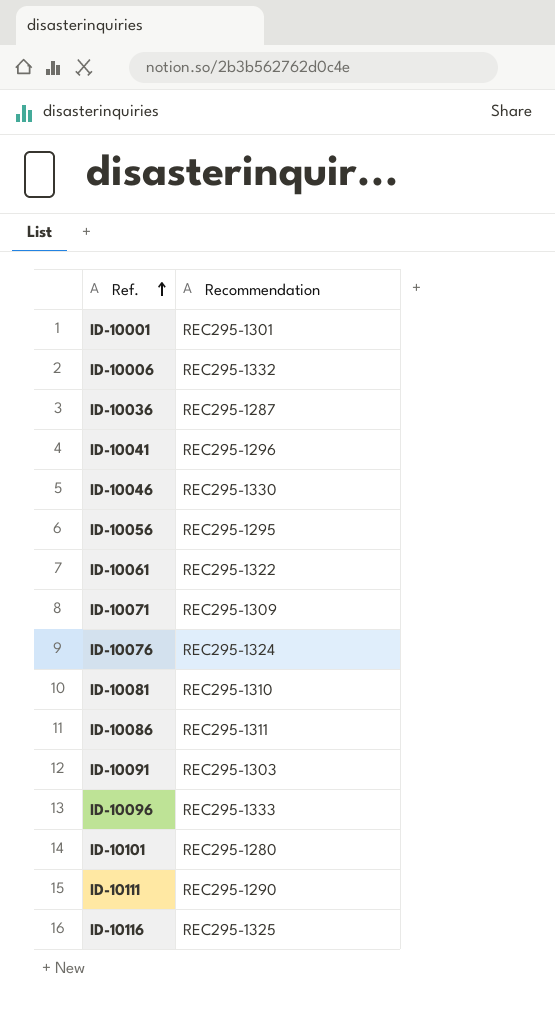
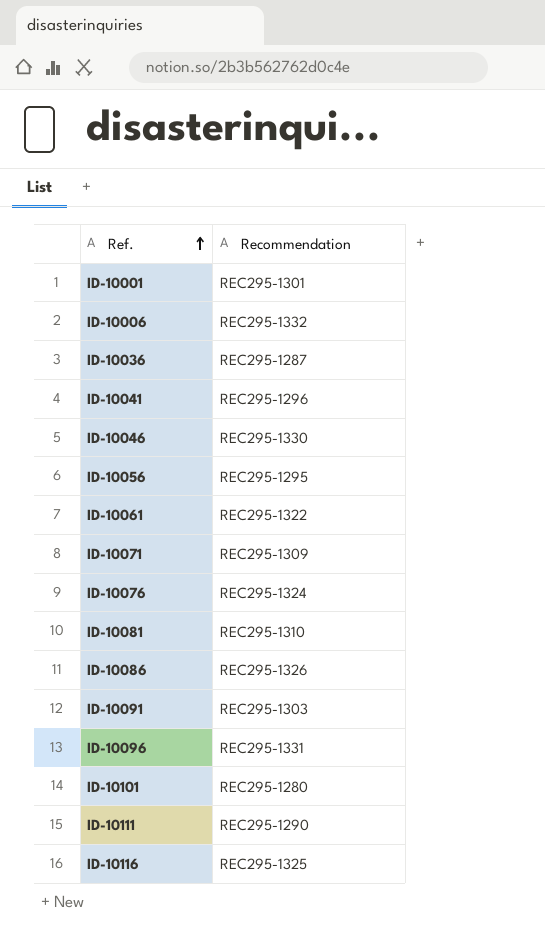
ID-10086 | Recommendation: REC295-1311 -> REC295-1326
ID-10096 | Recommendation: REC295-1333 -> REC295-1331

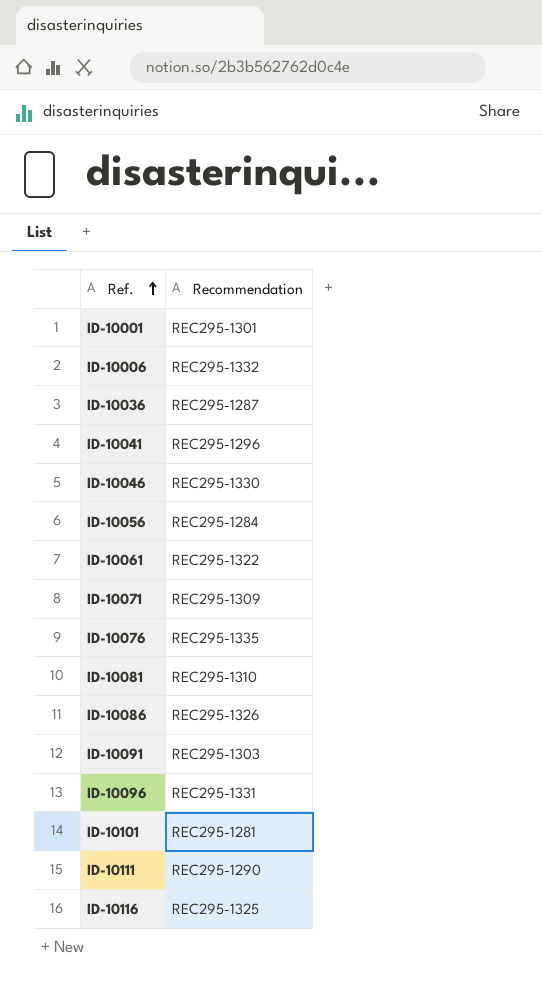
ID-10056 | Recommendation: REC295-1295 -> REC295-1284
ID-10076 | Recommendation: REC295-1324 -> REC295-1335
ID-10101 | Recommendation: REC295-1280 -> REC295-1281

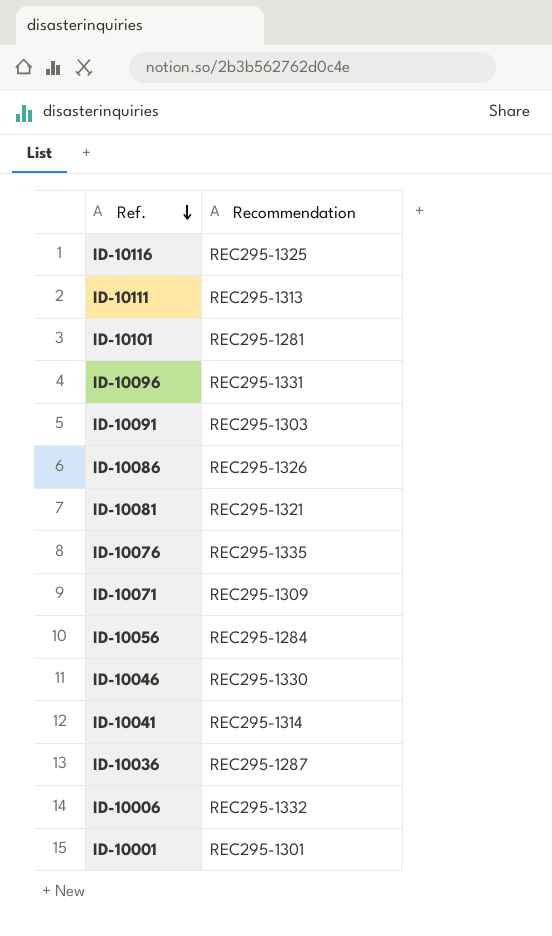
row order: Ref. ascending -> Ref. descending
row ID-10061: REC295-1322 -> none
ID-10111 | Recommendation: REC295-1290 -> REC295-1313
ID-10081 | Recommendation: REC295-1310 -> REC295-1321
ID-10041 | Recommendation: REC295-1296 -> REC295-1314

